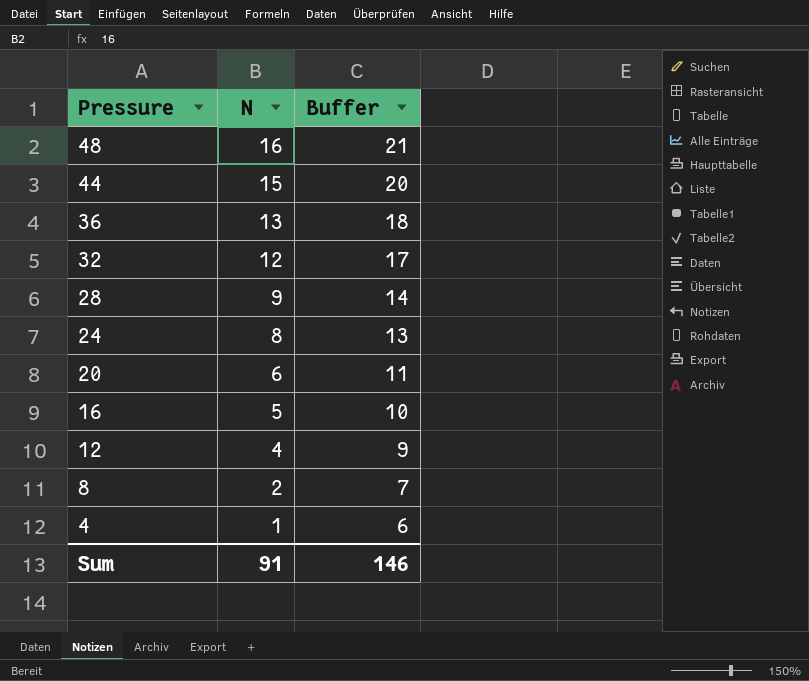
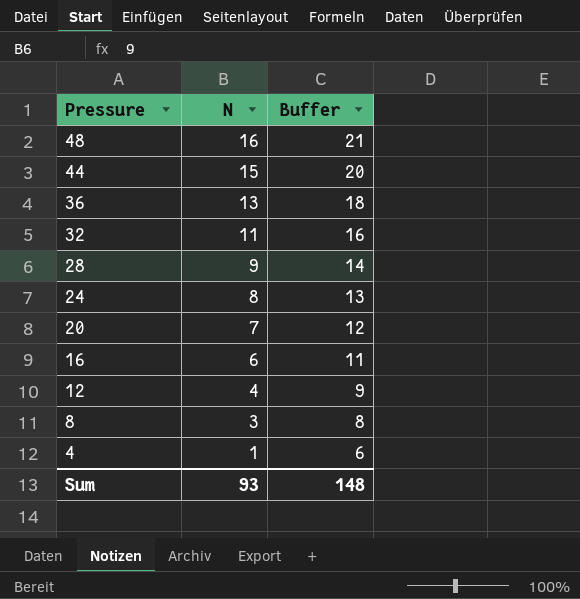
32 | N: 12 -> 11
32 | Buffer: 17 -> 16
20 | N: 6 -> 7
20 | Buffer: 11 -> 12
16 | N: 5 -> 6
16 | Buffer: 10 -> 11
8 | N: 2 -> 3
8 | Buffer: 7 -> 8
Sum | N: 91 -> 93
Sum | Buffer: 146 -> 148

